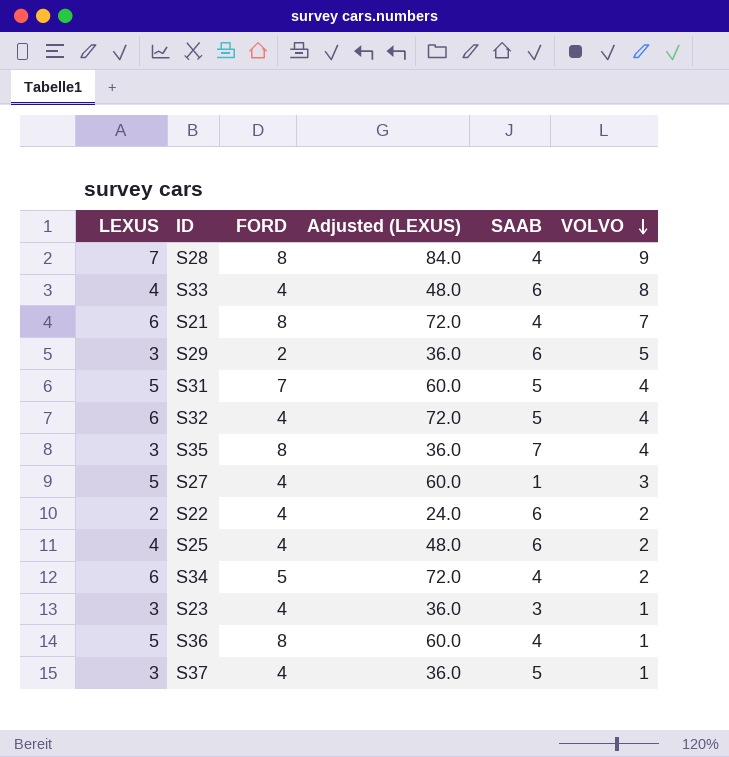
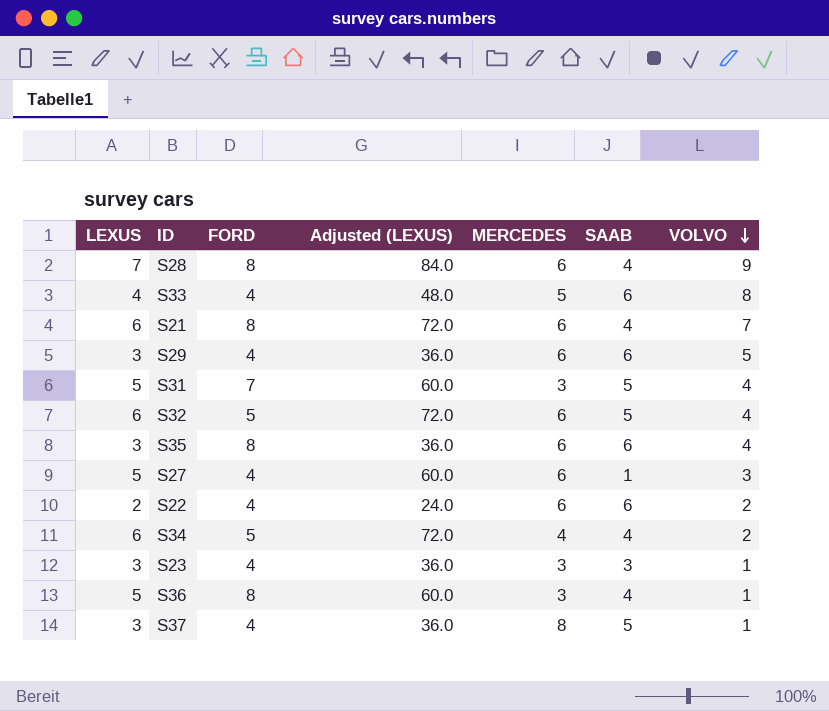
column MERCEDES | position: none -> 5
row S25: 4 | 4 | 48.0 | 6 | 2 -> none
S29 | FORD: 2 -> 4
S32 | FORD: 4 -> 5
S35 | SAAB: 7 -> 6

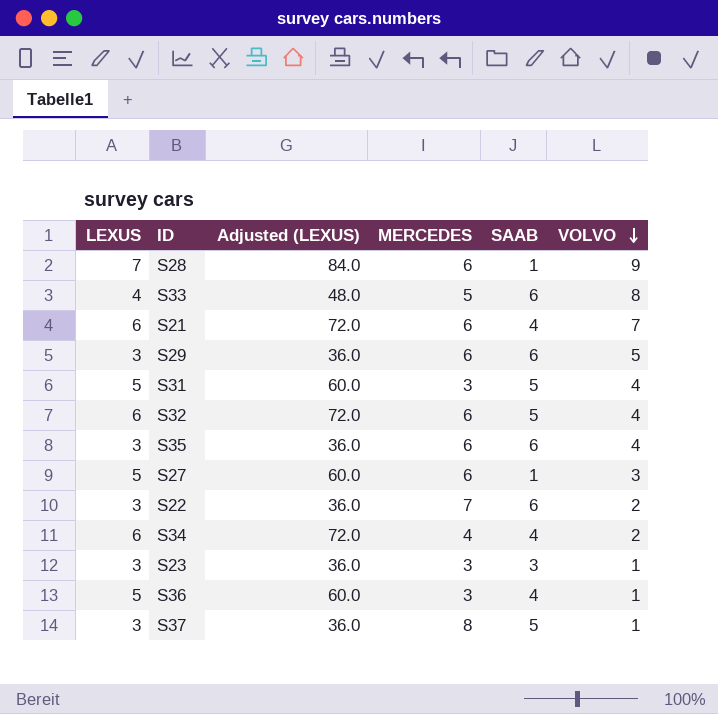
column FORD | position: 3 -> none
S28 | SAAB: 4 -> 1
S22 | LEXUS: 2 -> 3
S22 | Adjusted (LEXUS): 24.0 -> 36.0
S22 | MERCEDES: 6 -> 7

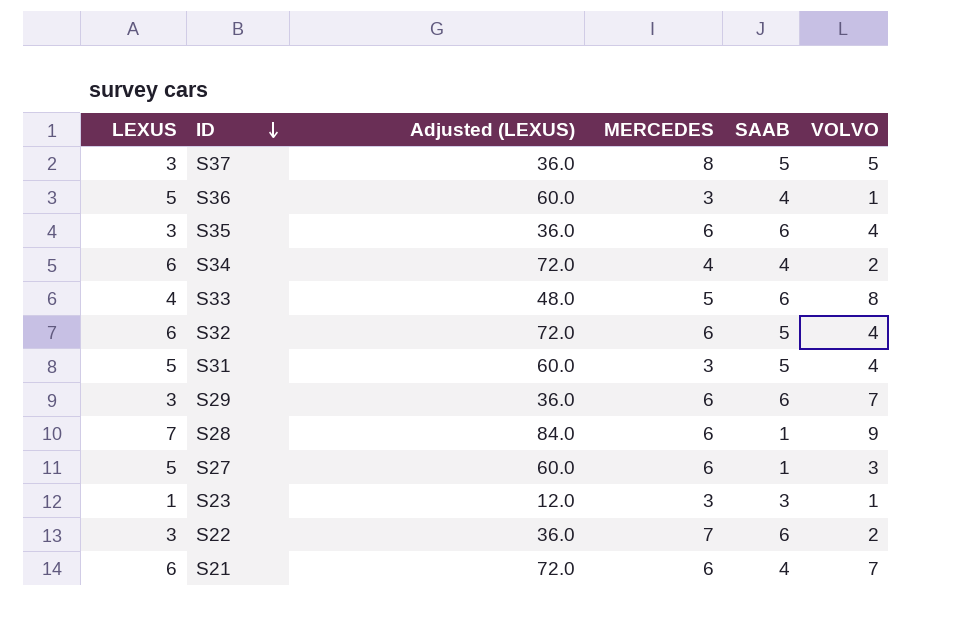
row order: VOLVO descending -> ID descending
S37 | VOLVO: 1 -> 5
S29 | VOLVO: 5 -> 7
S23 | LEXUS: 3 -> 1
S23 | Adjusted (LEXUS): 36.0 -> 12.0

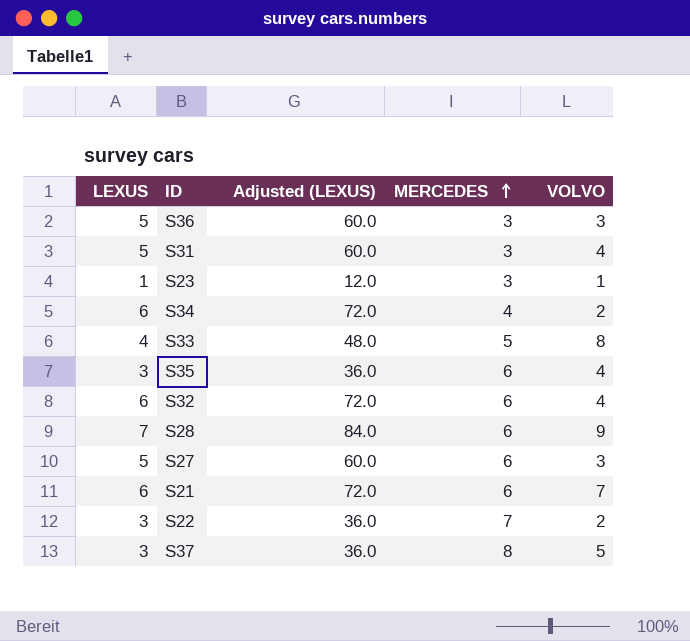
row order: ID descending -> MERCEDES ascending
column SAAB | position: 5 -> none
row S29: 3 | 36.0 | 6 | 6 | 7 -> none
S36 | VOLVO: 1 -> 3

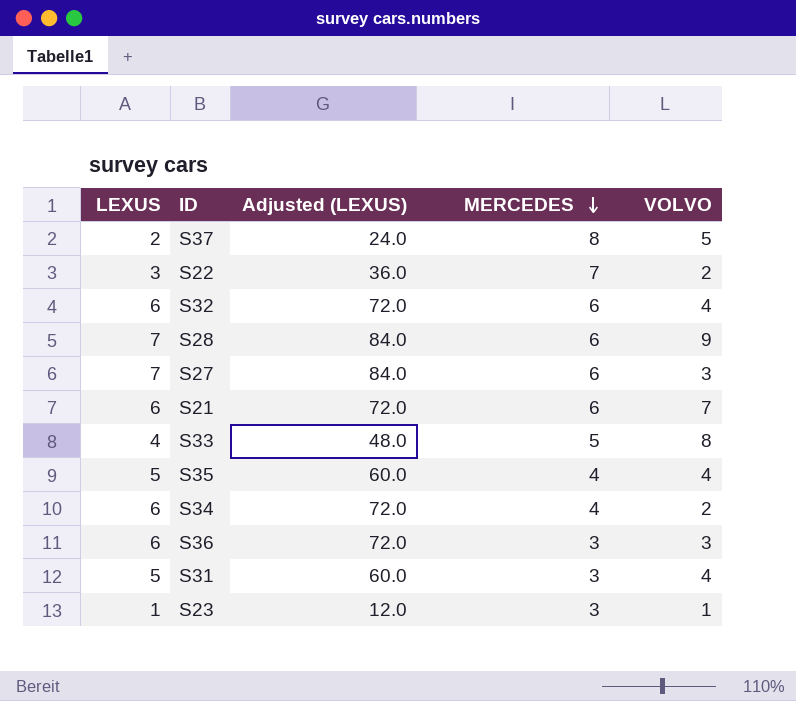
row order: MERCEDES ascending -> MERCEDES descending
S37 | LEXUS: 3 -> 2
S37 | Adjusted (LEXUS): 36.0 -> 24.0
S27 | LEXUS: 5 -> 7
S27 | Adjusted (LEXUS): 60.0 -> 84.0
S35 | LEXUS: 3 -> 5
S35 | Adjusted (LEXUS): 36.0 -> 60.0
S35 | MERCEDES: 6 -> 4
S36 | LEXUS: 5 -> 6
S36 | Adjusted (LEXUS): 60.0 -> 72.0

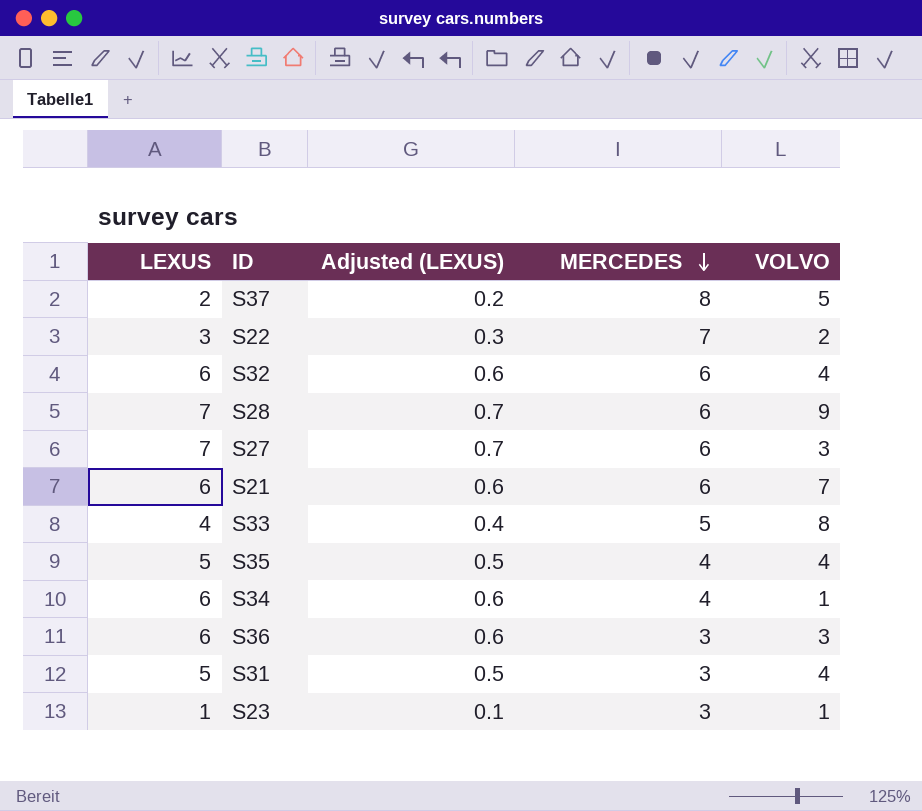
column Adjusted (LEXUS) | formula: [LEXUS] * 12 -> [LEXUS] * 0.1
S34 | VOLVO: 2 -> 1

